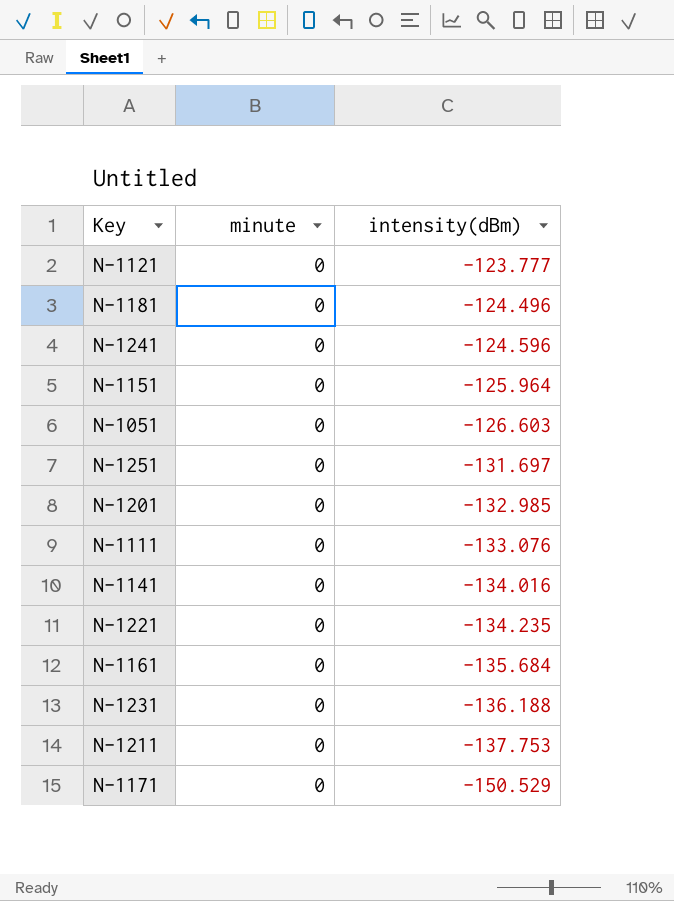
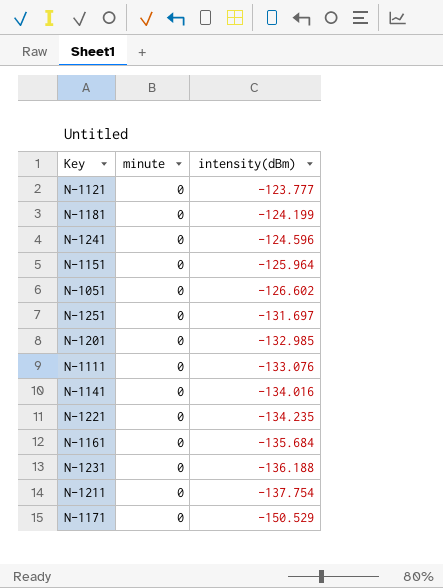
N-1181 | intensity(dBm): -124.496 -> -124.199
N-1051 | intensity(dBm): -126.603 -> -126.602
N-1211 | intensity(dBm): -137.753 -> -137.754

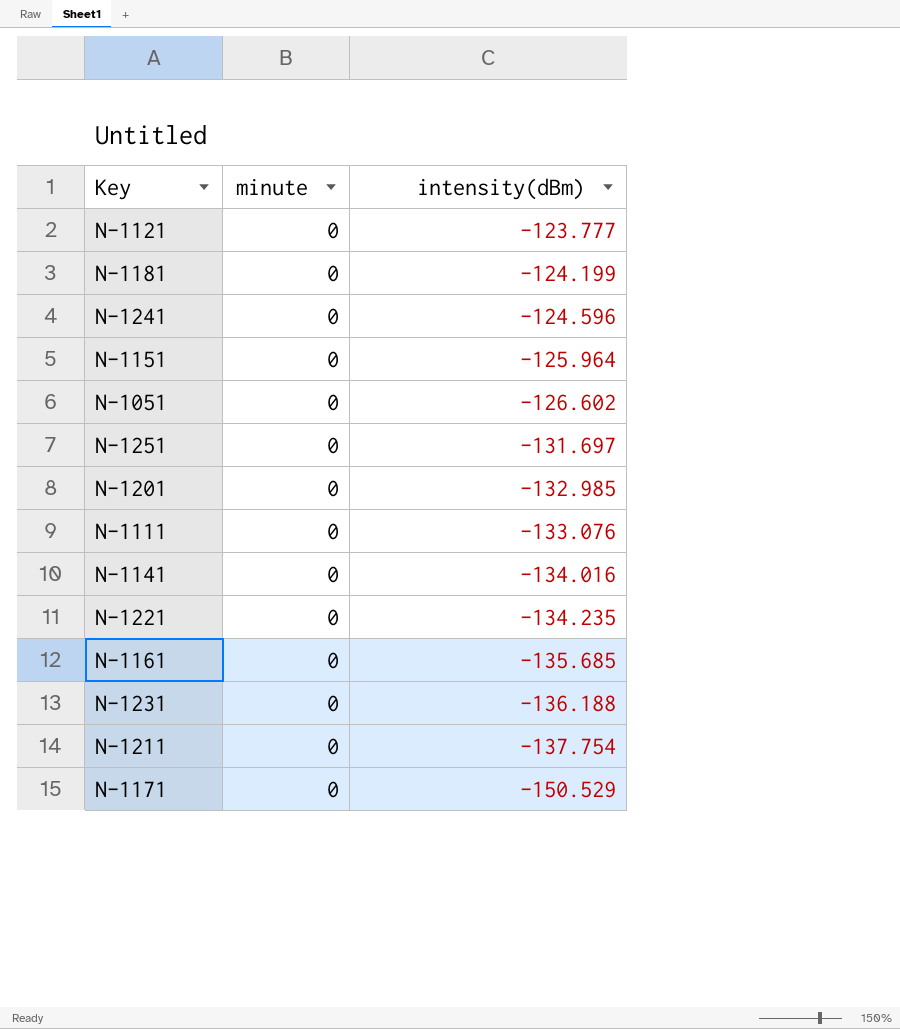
N-1161 | intensity(dBm): -135.684 -> -135.685

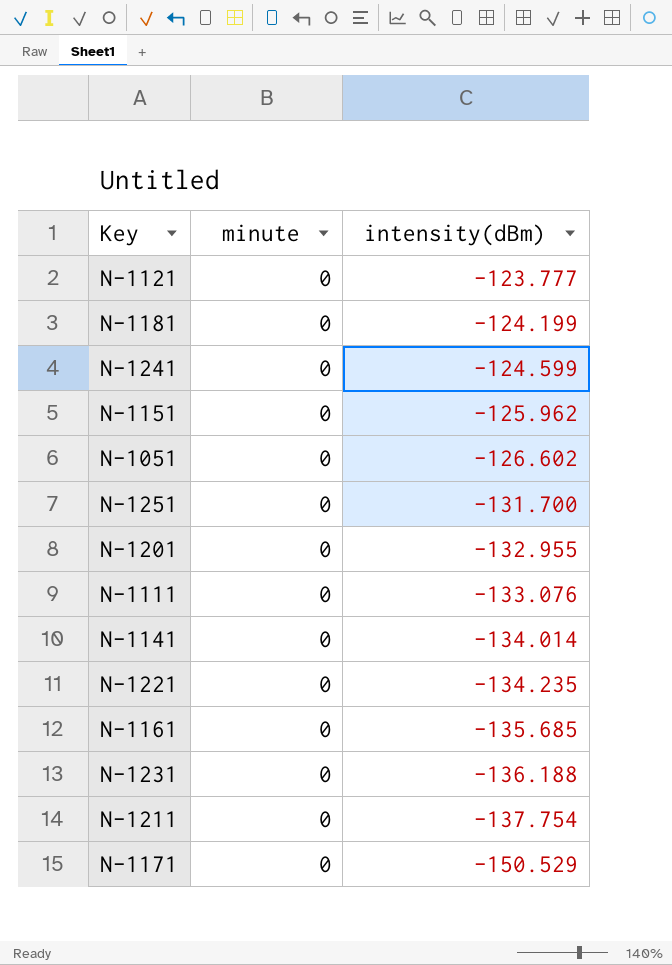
N-1241 | intensity(dBm): -124.596 -> -124.599
N-1151 | intensity(dBm): -125.964 -> -125.962
N-1251 | intensity(dBm): -131.697 -> -131.700
N-1201 | intensity(dBm): -132.985 -> -132.955
N-1141 | intensity(dBm): -134.016 -> -134.014

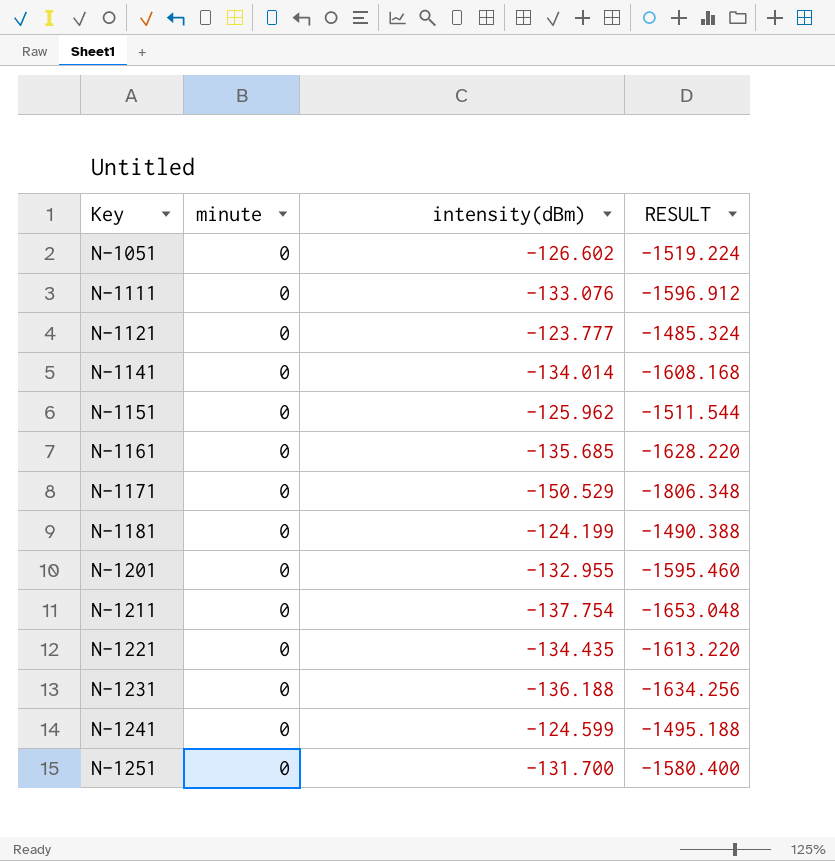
row order: intensity(dBm) descending -> Key ascending
column RESULT | formula: none -> [intensity(dBm)] * 12
N-1221 | intensity(dBm): -134.235 -> -134.435

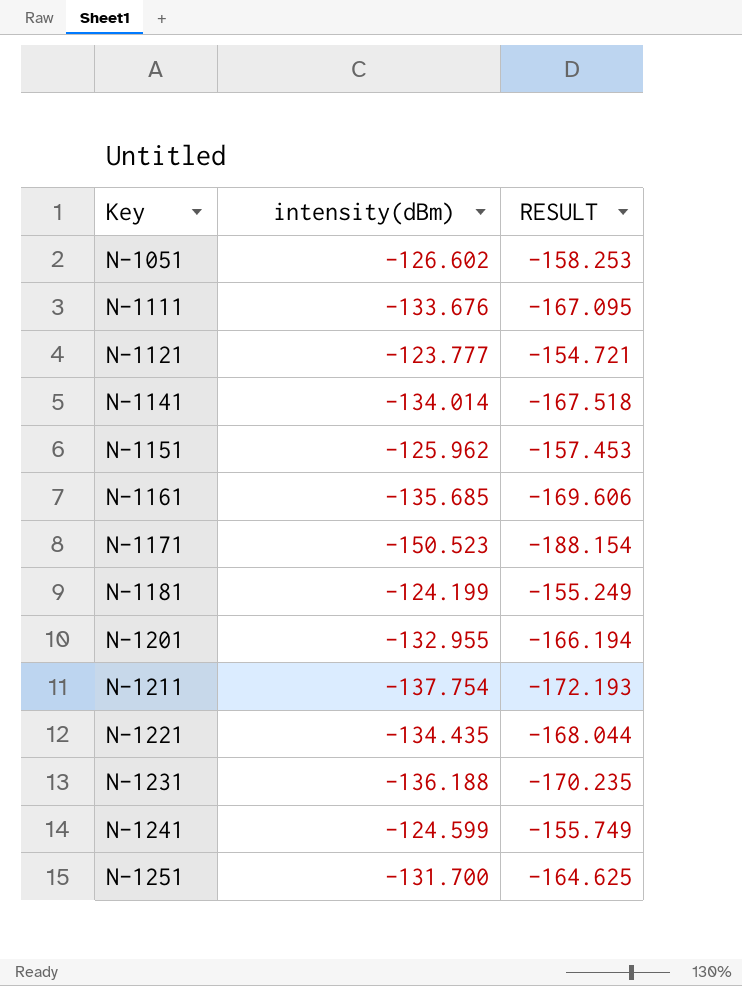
column minute | position: 2 -> none
column RESULT | formula: [intensity(dBm)] * 12 -> [intensity(dBm)] * 1.25
N-1111 | intensity(dBm): -133.076 -> -133.676
N-1171 | intensity(dBm): -150.529 -> -150.523

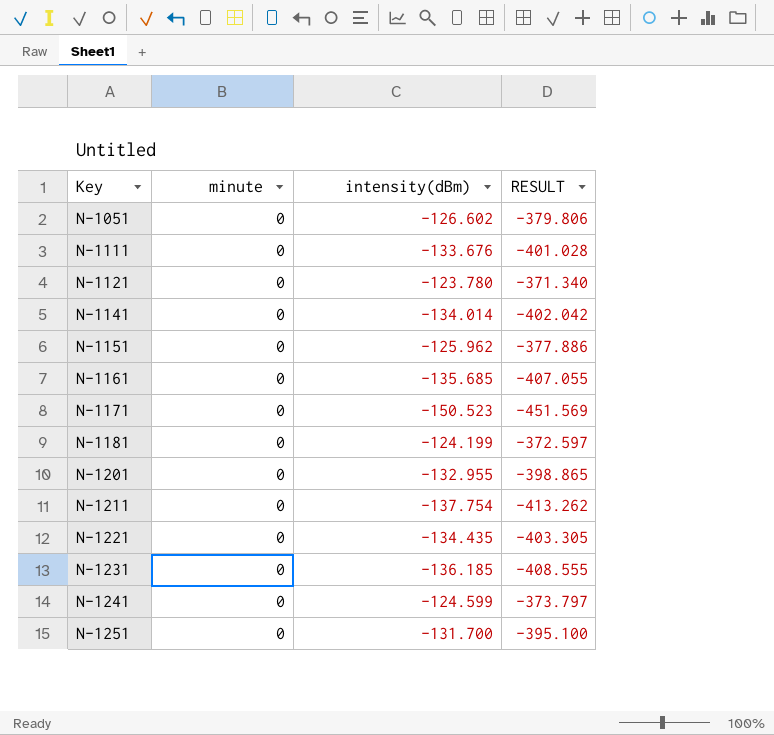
column minute | position: none -> 2
column RESULT | formula: [intensity(dBm)] * 1.25 -> [intensity(dBm)] * 3
N-1121 | intensity(dBm): -123.777 -> -123.780
N-1231 | intensity(dBm): -136.188 -> -136.185

